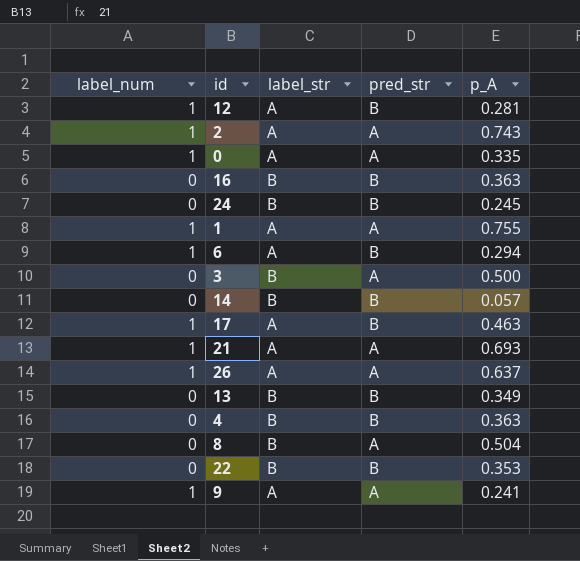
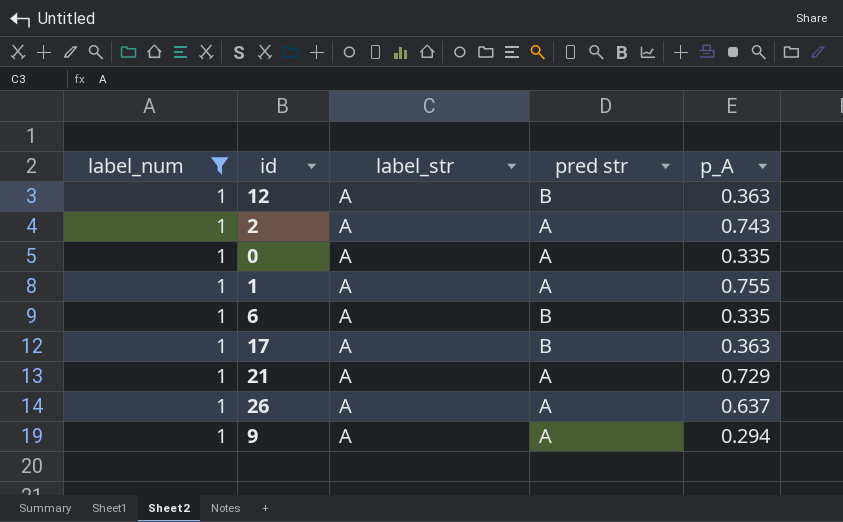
filter: none -> label_num = 1
column name: pred_str -> pred str
12 | p_A: 0.281 -> 0.363
6 | p_A: 0.294 -> 0.335
17 | p_A: 0.463 -> 0.363
21 | p_A: 0.693 -> 0.729
9 | p_A: 0.241 -> 0.294

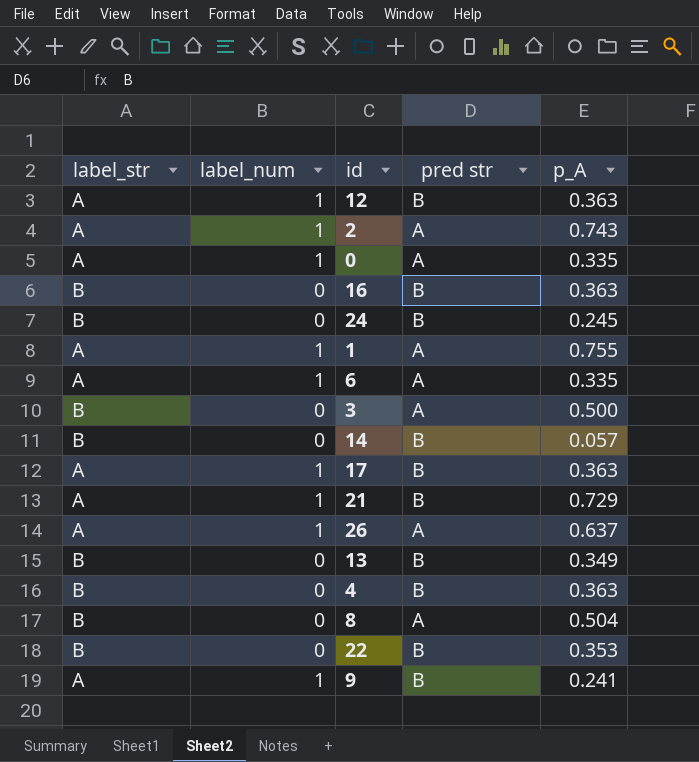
filter: label_num = 1 -> none
column label_str | position: 3 -> 1
6 | pred str: B -> A
21 | pred str: A -> B
9 | pred str: A -> B
9 | p_A: 0.294 -> 0.241

